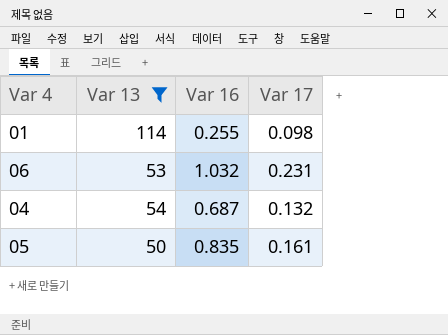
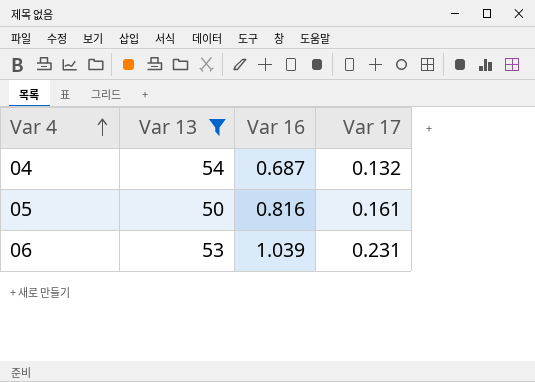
row order: none -> Var 4 ascending
row 01: 114 | 0.255 | 0.098 -> none
05 | Var 16: 0.835 -> 0.816
06 | Var 16: 1.032 -> 1.039

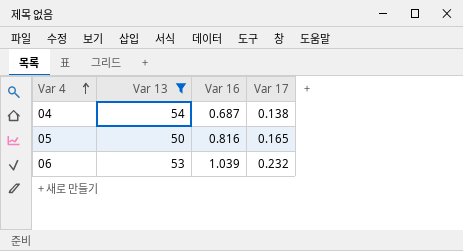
04 | Var 17: 0.132 -> 0.138
05 | Var 17: 0.161 -> 0.165
06 | Var 17: 0.231 -> 0.232

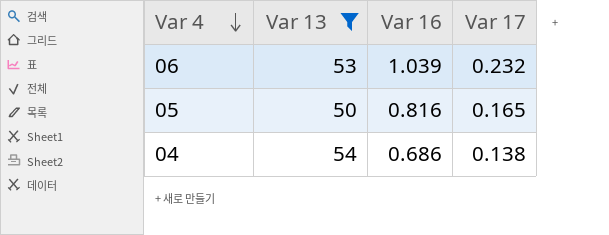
row order: Var 4 ascending -> Var 4 descending
04 | Var 16: 0.687 -> 0.686

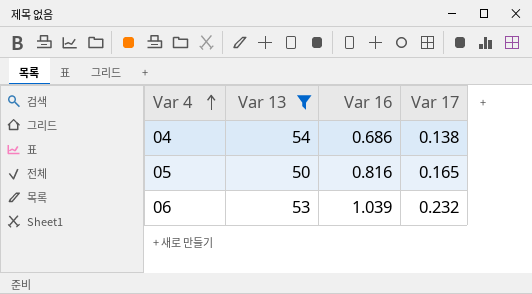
row order: Var 4 descending -> Var 4 ascending

